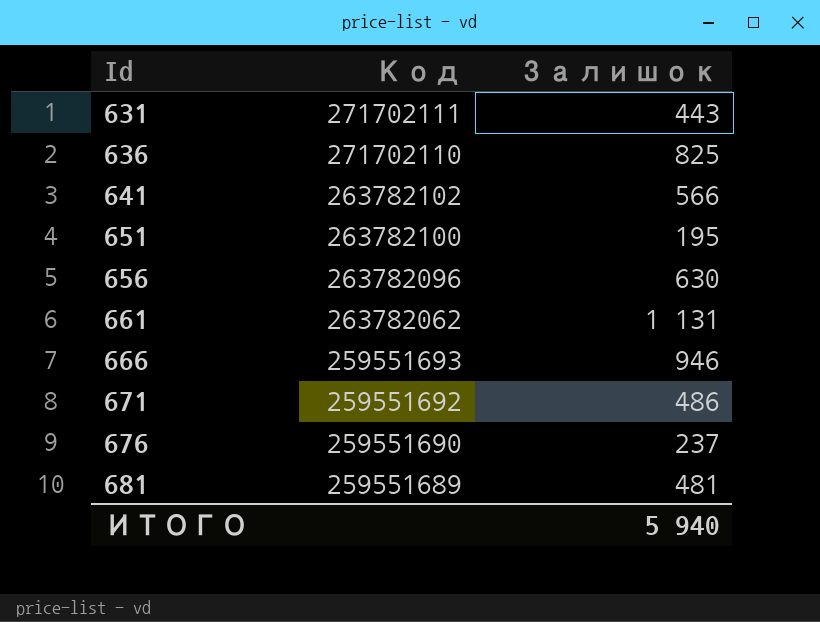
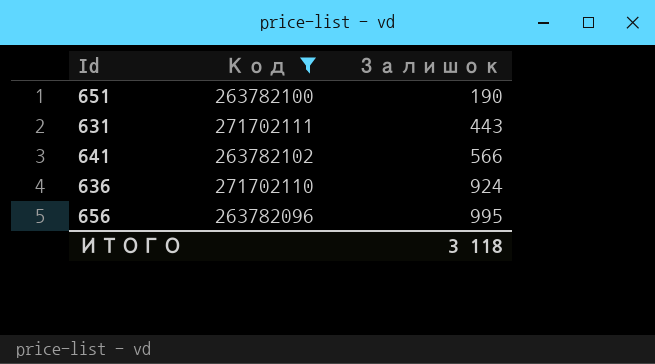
filter: none -> Код >= 263782096
row order: Id ascending -> Залишок ascending
651 | Залишок: 195 -> 190
636 | Залишок: 825 -> 924
656 | Залишок: 630 -> 995
ИТОГО | Залишок: 5 940 -> 3 118

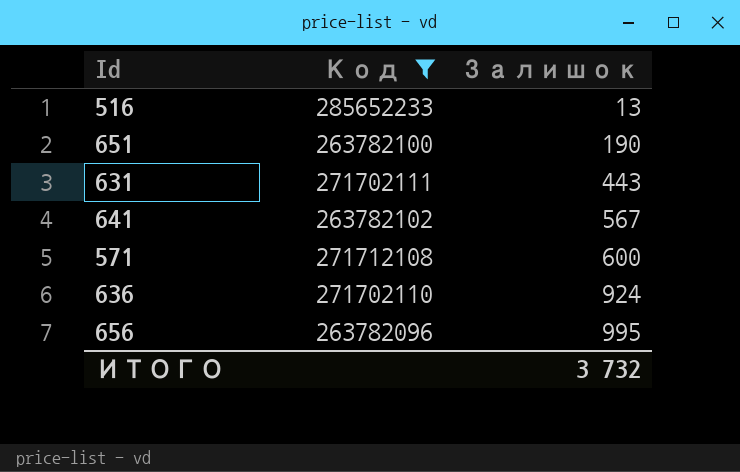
row 516: none -> 285652233 | 13
641 | Залишок: 566 -> 567
row 571: none -> 271712108 | 600
ИТОГО | Залишок: 3 118 -> 3 732

